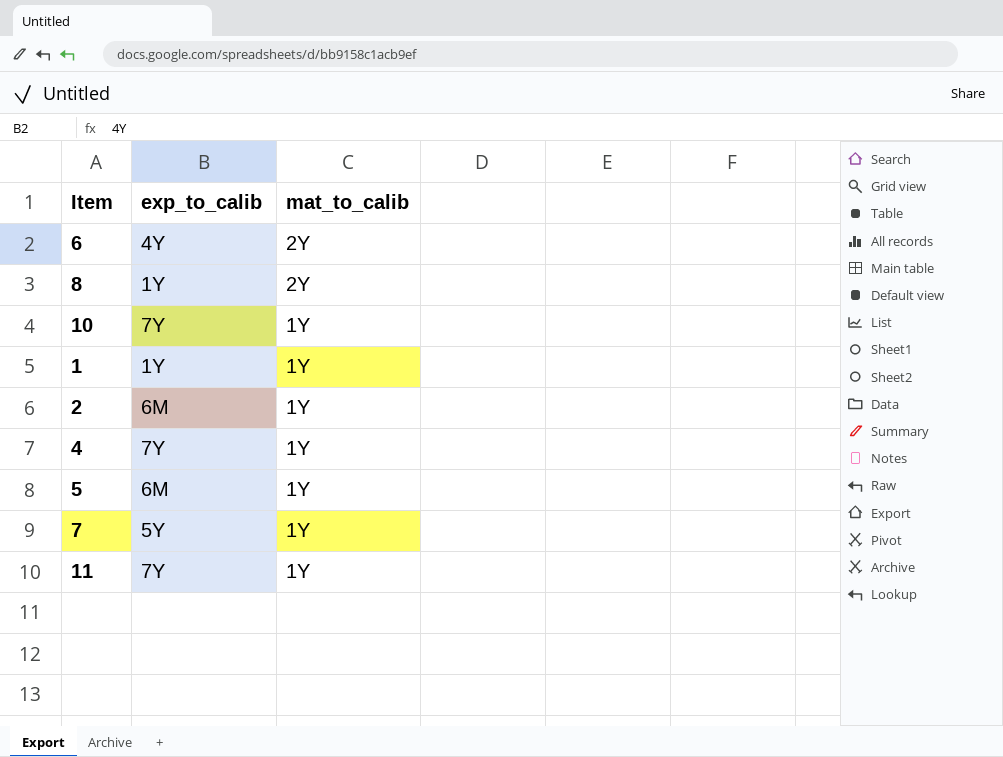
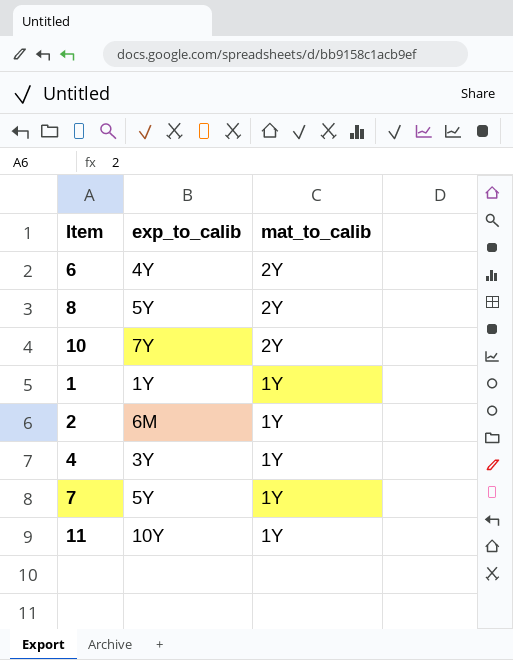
row 5: 6M | 1Y -> none
8 | exp_to_calib: 1Y -> 5Y
10 | mat_to_calib: 1Y -> 2Y
4 | exp_to_calib: 7Y -> 3Y
11 | exp_to_calib: 7Y -> 10Y

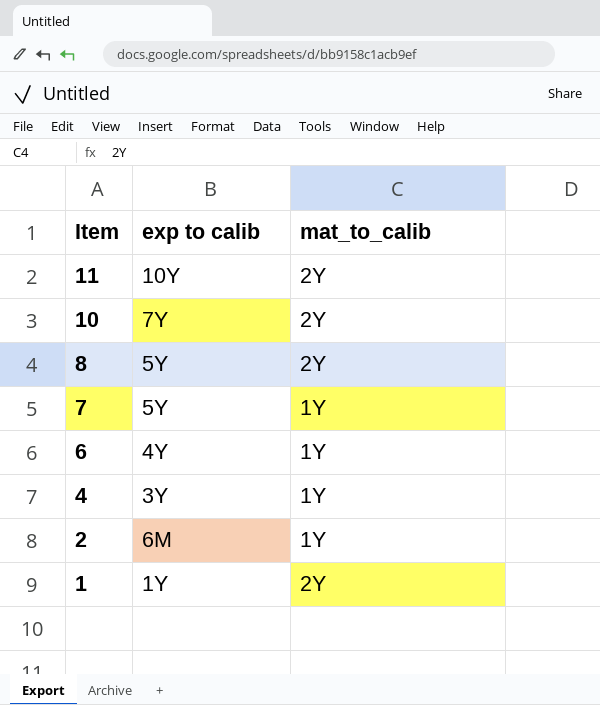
row order: mat_to_calib descending -> Item descending
column name: exp_to_calib -> exp to calib
11 | mat_to_calib: 1Y -> 2Y
6 | mat_to_calib: 2Y -> 1Y
1 | mat_to_calib: 1Y -> 2Y

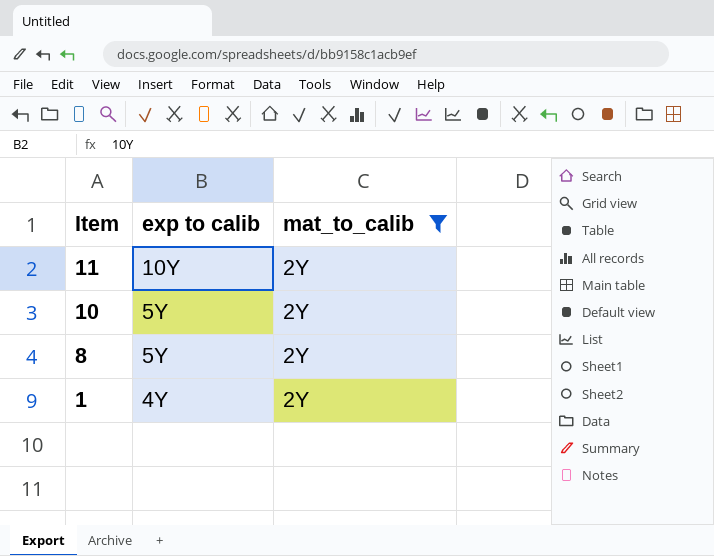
filter: none -> mat_to_calib = 2Y
10 | exp to calib: 7Y -> 5Y
1 | exp to calib: 1Y -> 4Y

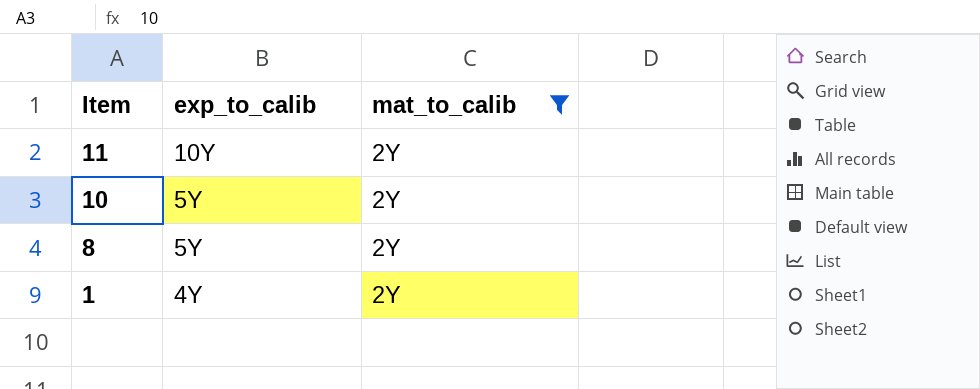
column name: exp to calib -> exp_to_calib

